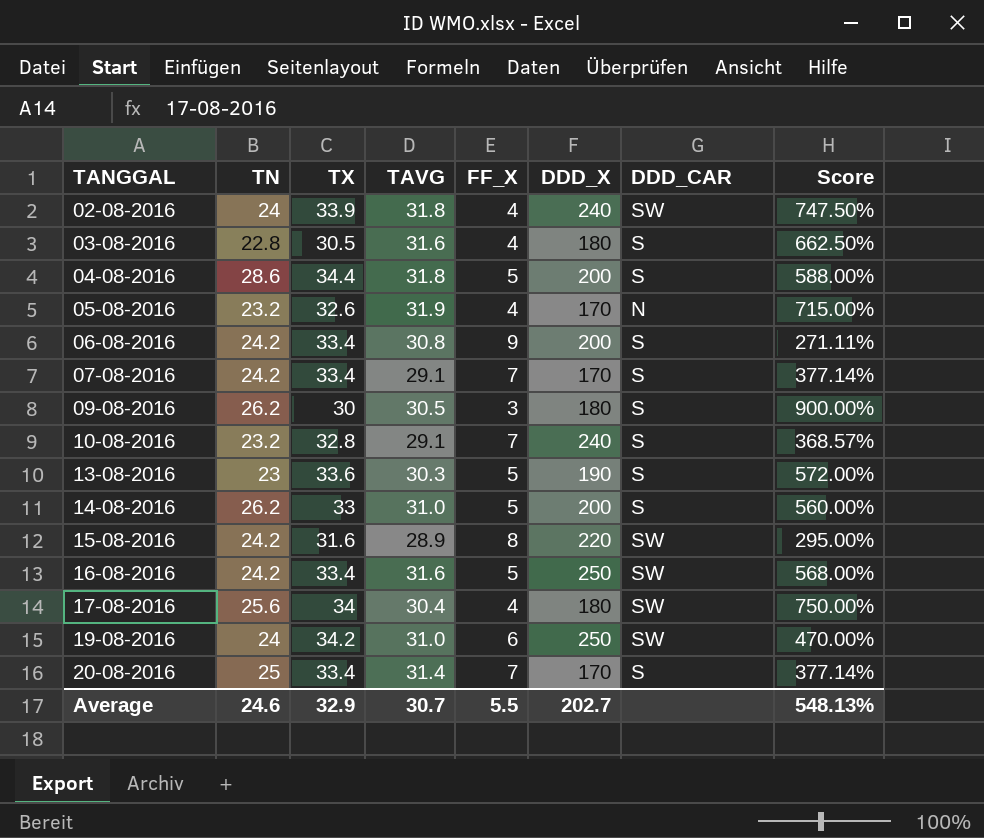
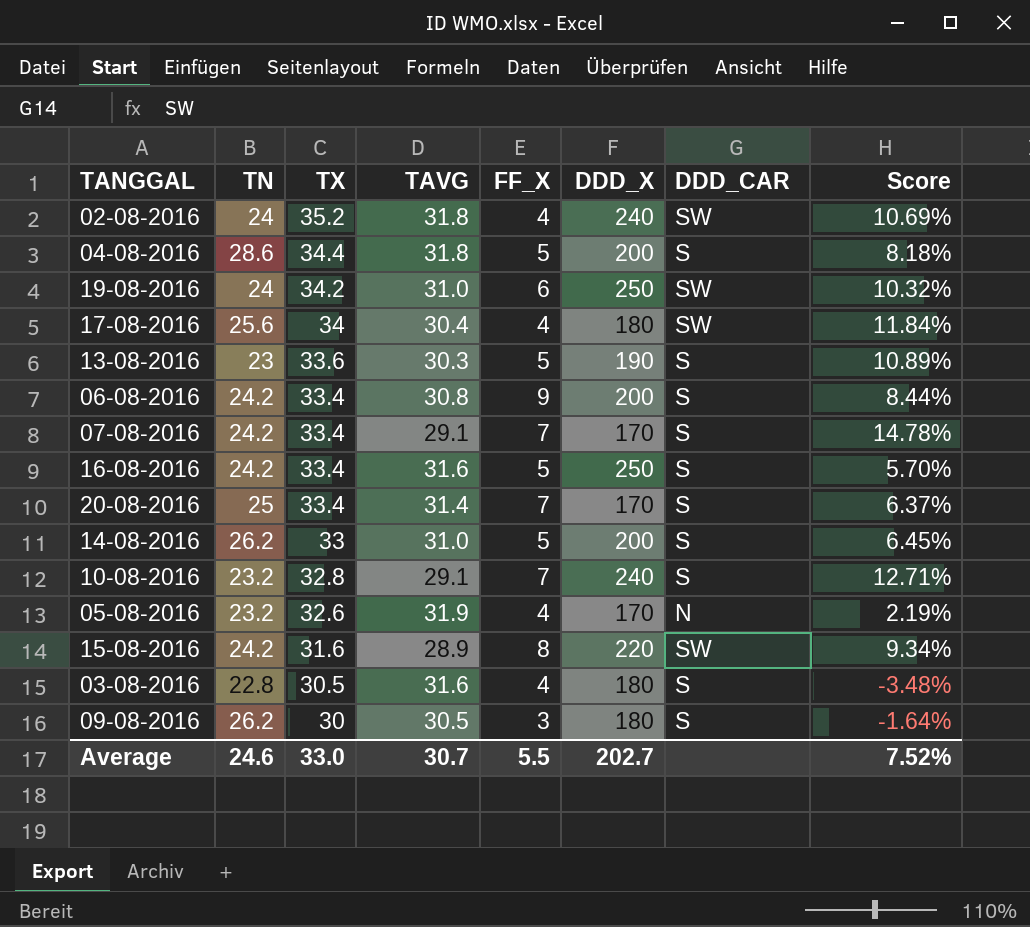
row order: TANGGAL ascending -> TX descending
column Score | formula: ([TX] - [FF_X]) / [FF_X] -> ([TX] - [TAVG]) / [TAVG]
02-08-2016 | TX: 33.9 -> 35.2
16-08-2016 | DDD_CAR: SW -> S
Average | TX: 32.9 -> 33.0
Average | Score: 548.13% -> 7.52%

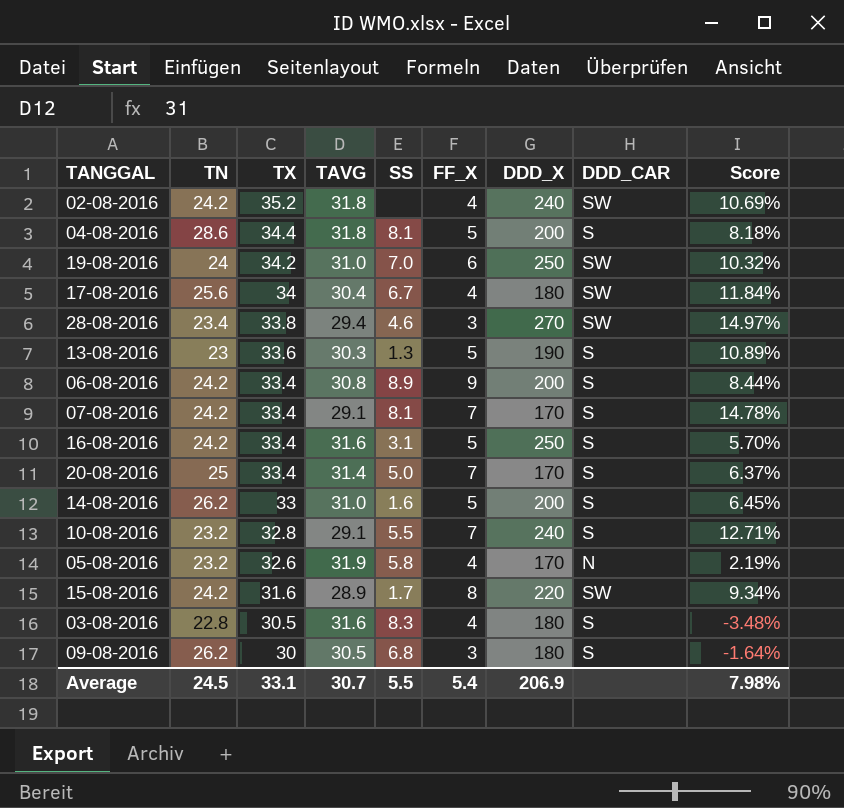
column SS | position: none -> 5
02-08-2016 | TN: 24 -> 24.2
row 28-08-2016: none -> 23.4 | 33.8 | 29.4 | 4.6 | 3 | 270 | SW | 14.97%
Average | TN: 24.6 -> 24.5
Average | TX: 33.0 -> 33.1
Average | FF_X: 5.5 -> 5.4
Average | DDD_X: 202.7 -> 206.9
Average | Score: 7.52% -> 7.98%

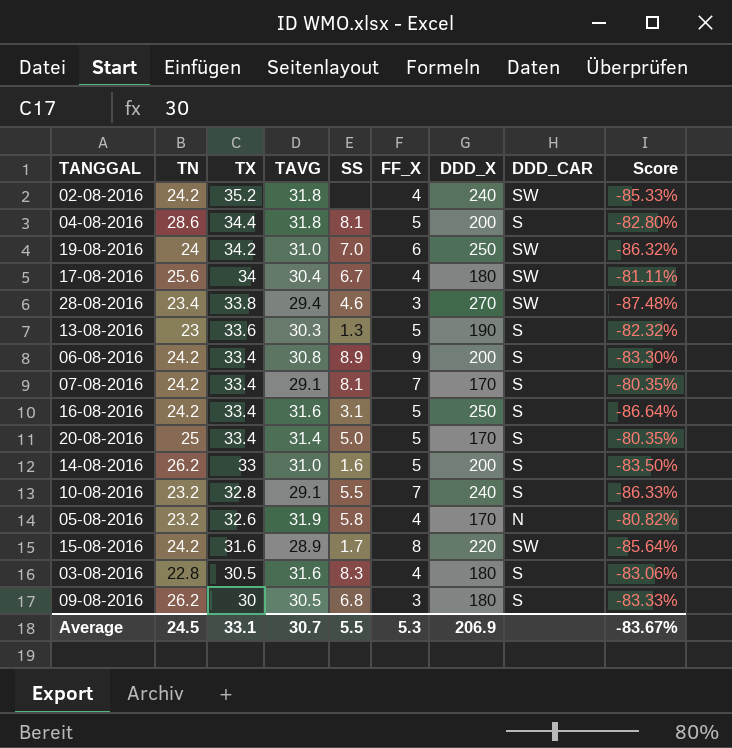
column Score | formula: ([TX] - [TAVG]) / [TAVG] -> ([TX] - [DDD_X]) / [DDD_X]
20-08-2016 | FF_X: 7 -> 5
Average | FF_X: 5.4 -> 5.3
Average | Score: 7.98% -> -83.67%

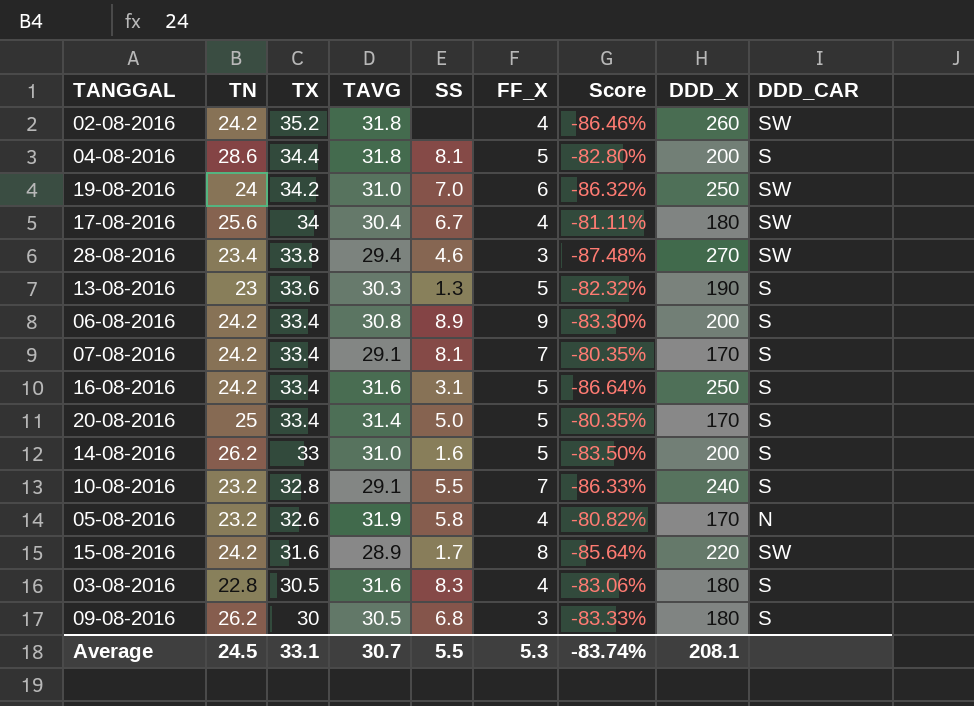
column Score | position: 9 -> 7
02-08-2016 | Score: -85.33% -> -86.46%
02-08-2016 | DDD_X: 240 -> 260
Average | Score: -83.67% -> -83.74%
Average | DDD_X: 206.9 -> 208.1

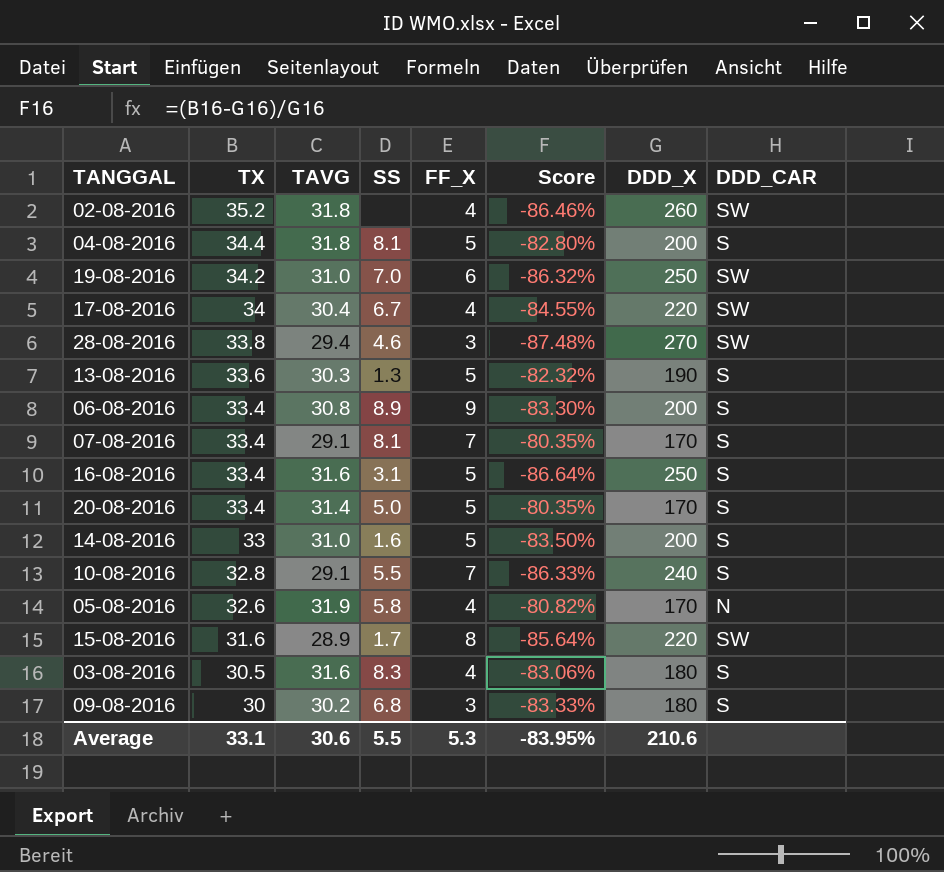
column TN | position: 2 -> none
17-08-2016 | Score: -81.11% -> -84.55%
17-08-2016 | DDD_X: 180 -> 220
09-08-2016 | TAVG: 30.5 -> 30.2
Average | TAVG: 30.7 -> 30.6
Average | Score: -83.74% -> -83.95%
Average | DDD_X: 208.1 -> 210.6

